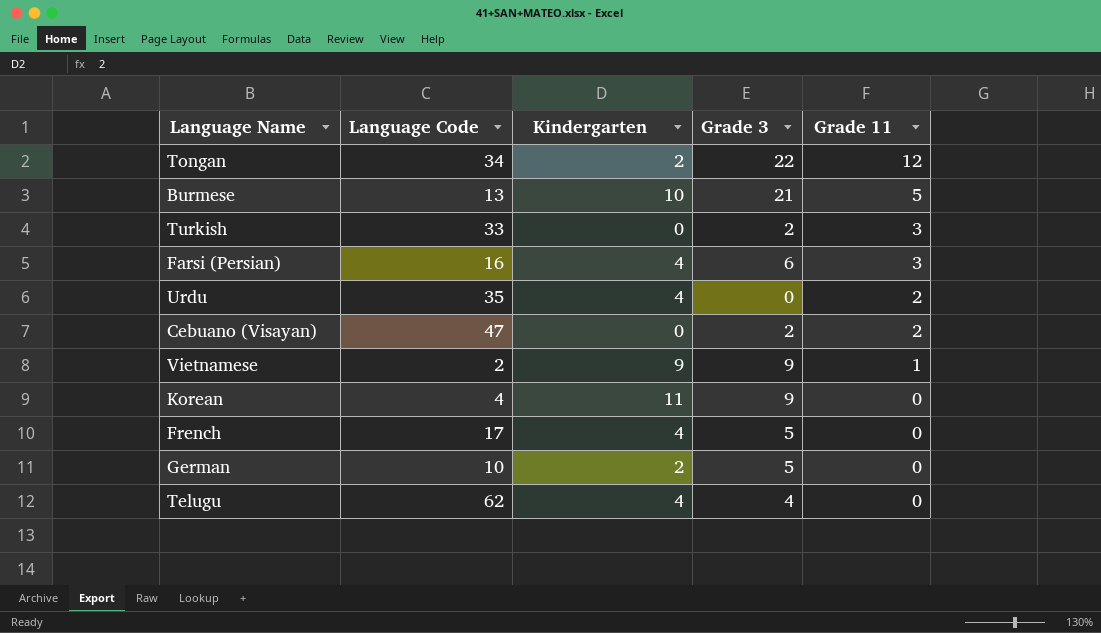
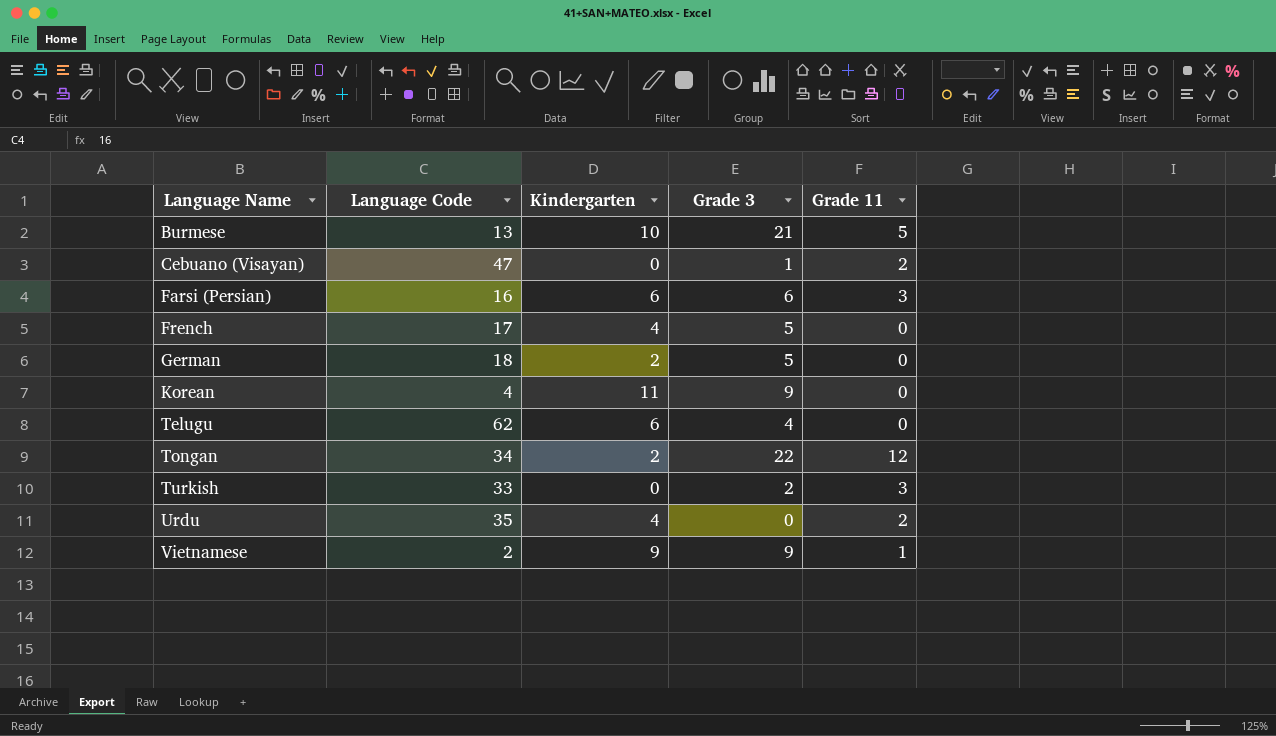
row order: Grade 11 descending -> Language Name ascending
Cebuano (Visayan) | Grade 3: 2 -> 1
Farsi (Persian) | Kindergarten: 4 -> 6
German | Language Code: 10 -> 18
Telugu | Kindergarten: 4 -> 6

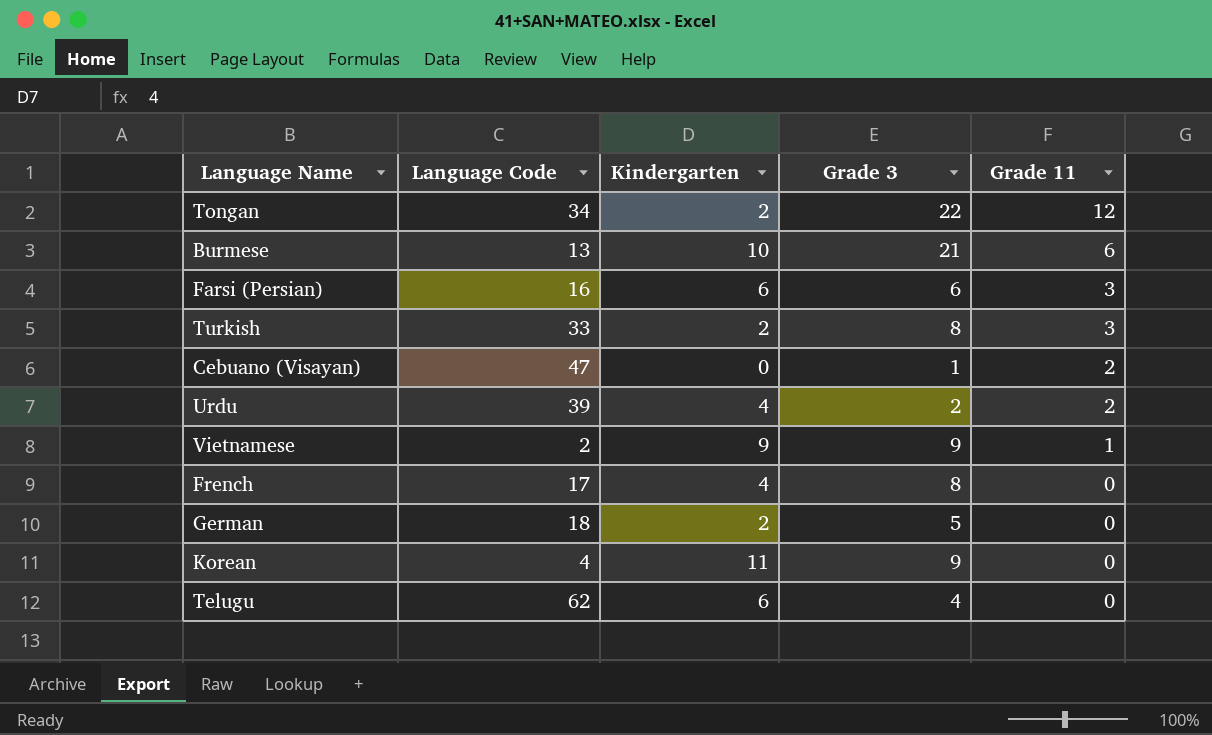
row order: Language Name ascending -> Grade 11 descending
Burmese | Grade 11: 5 -> 6
Turkish | Kindergarten: 0 -> 2
Turkish | Grade 3: 2 -> 8
Urdu | Language Code: 35 -> 39
Urdu | Grade 3: 0 -> 2
French | Grade 3: 5 -> 8

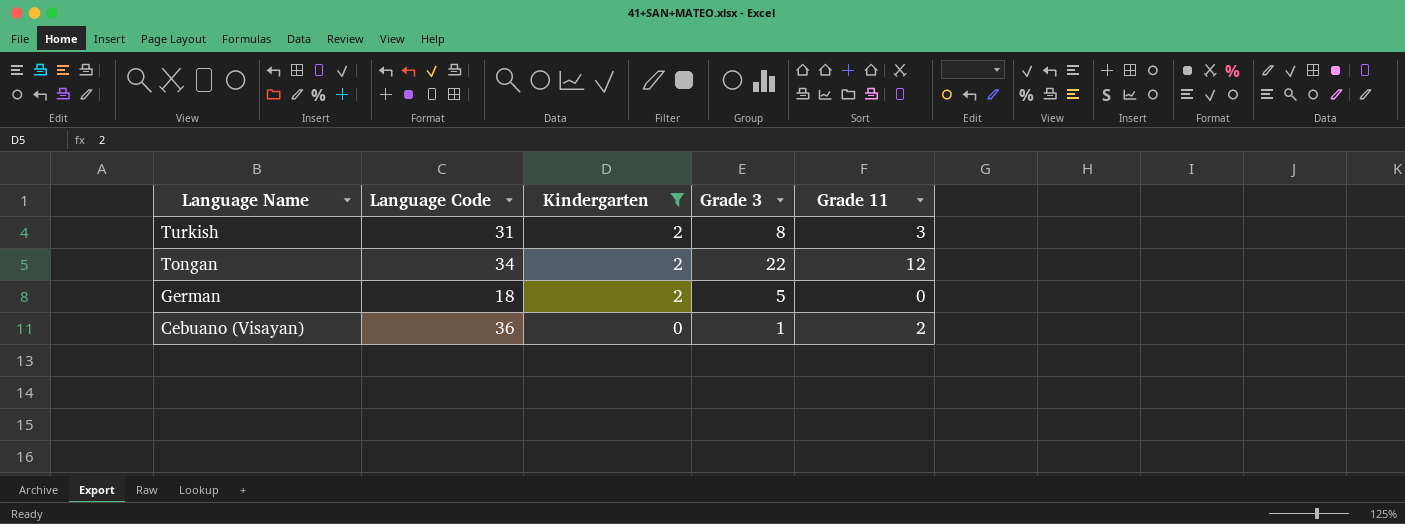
filter: none -> Kindergarten <= 2
row order: Grade 11 descending -> Language Name descending
Turkish | Language Code: 33 -> 31
Cebuano (Visayan) | Language Code: 47 -> 36

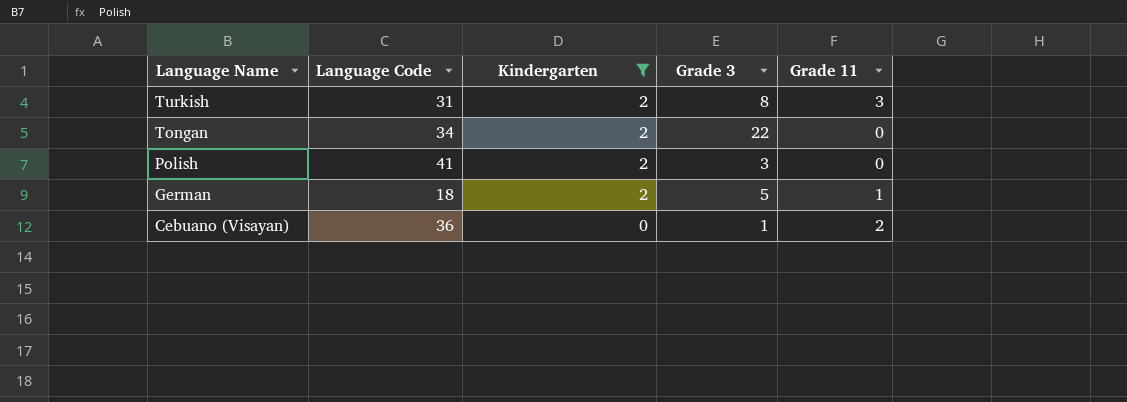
Tongan | Grade 11: 12 -> 0
row Polish: none -> 41 | 2 | 3 | 0
German | Grade 11: 0 -> 1

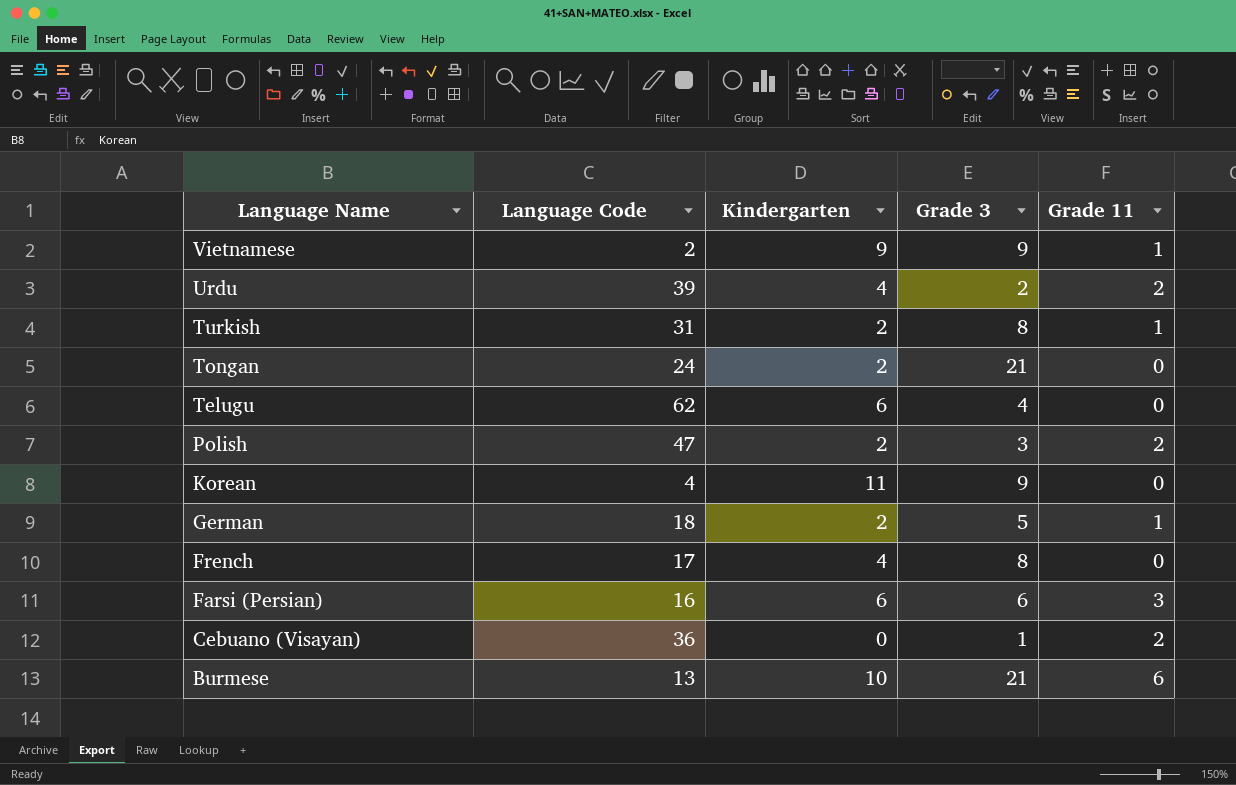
filter: Kindergarten <= 2 -> none
Turkish | Grade 11: 3 -> 1
Tongan | Language Code: 34 -> 24
Tongan | Grade 3: 22 -> 21
Polish | Language Code: 41 -> 47
Polish | Grade 11: 0 -> 2

